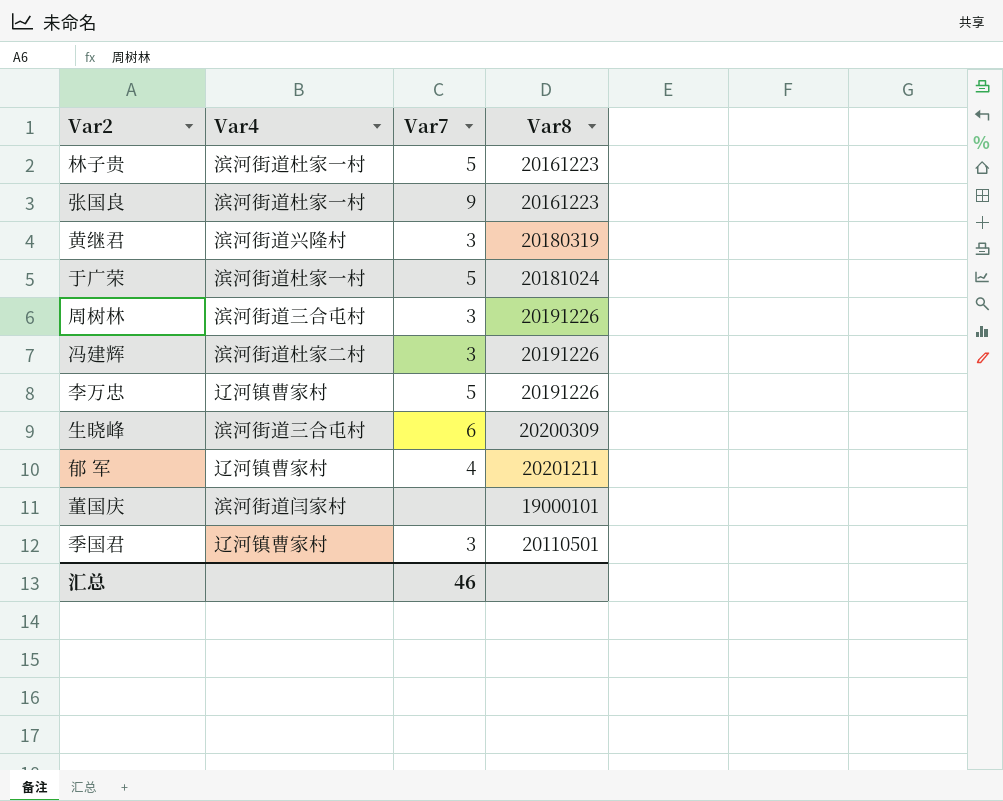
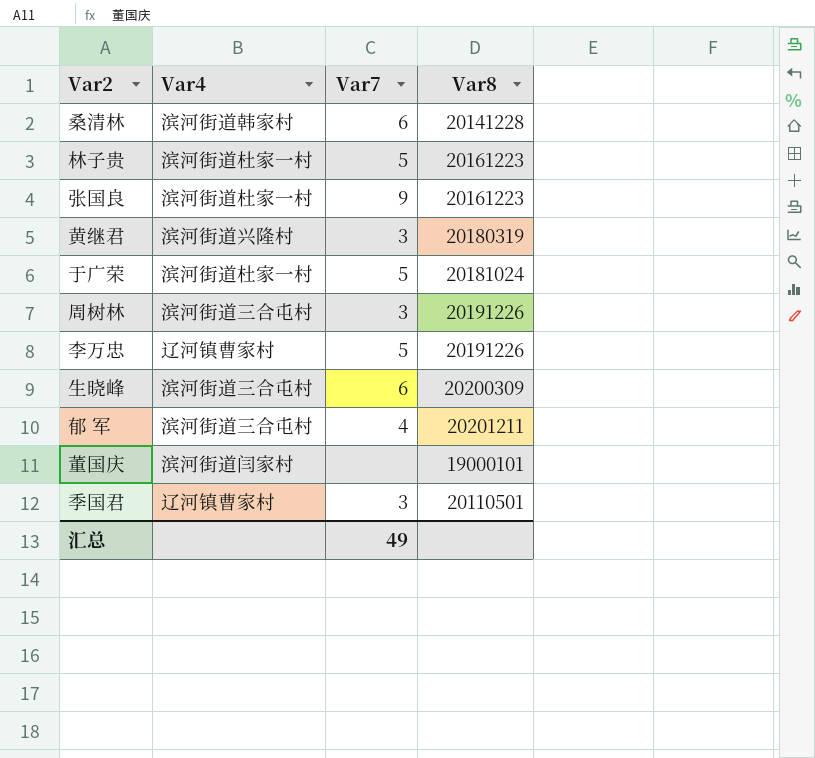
row 冯建辉: 滨河街道杜家二村 | 3 | 20191226 -> none
row 桑清林: none -> 滨河街道韩家村 | 6 | 20141228
郁 军 | Var4: 辽河镇曹家村 -> 滨河街道三合屯村
汇总 | Var7: 46 -> 49

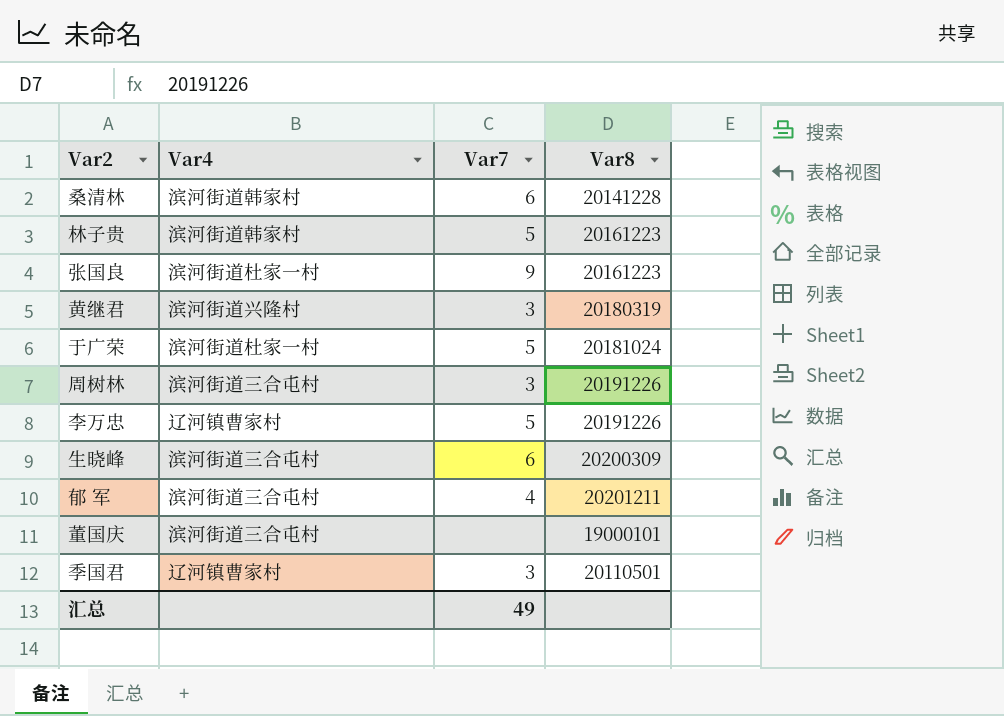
林子贵 | Var4: 滨河街道杜家一村 -> 滨河街道韩家村
董国庆 | Var4: 滨河街道闫家村 -> 滨河街道三合屯村

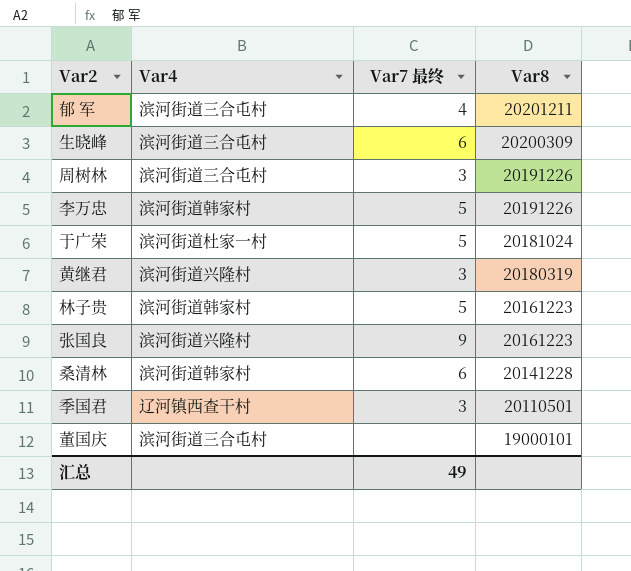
row order: none -> Var8 descending
column name: Var7 -> Var7 最终
李万忠 | Var4: 辽河镇曹家村 -> 滨河街道韩家村
张国良 | Var4: 滨河街道杜家一村 -> 滨河街道兴隆村
季国君 | Var4: 辽河镇曹家村 -> 辽河镇西查干村

